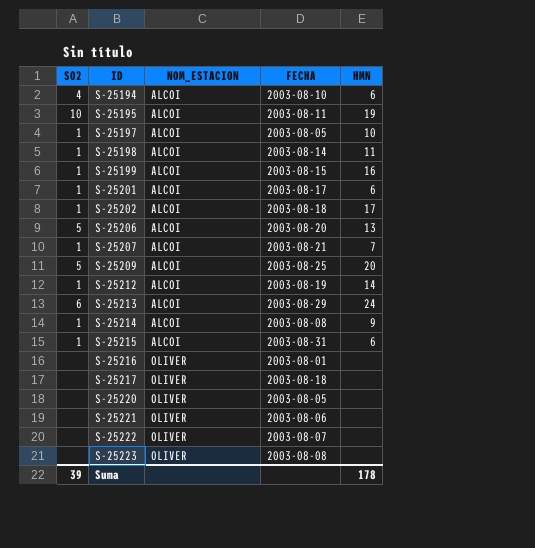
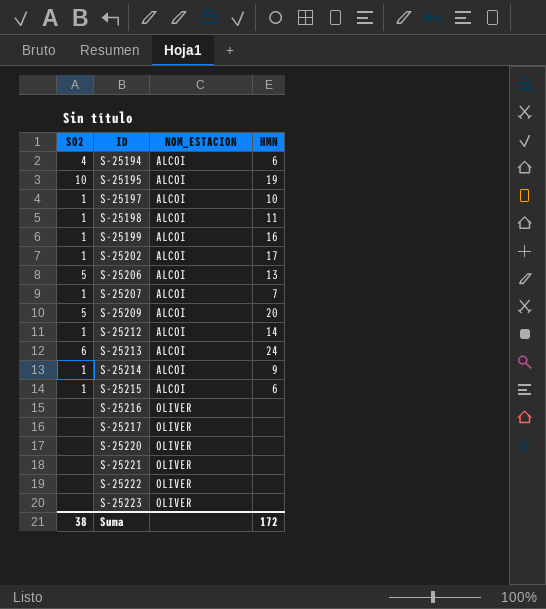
column FECHA | position: 4 -> none
row S-25201: 1 | ALCOI | 2003-08-17 | 6 -> none
Suma | SO2: 39 -> 38
Suma | HMN: 178 -> 172

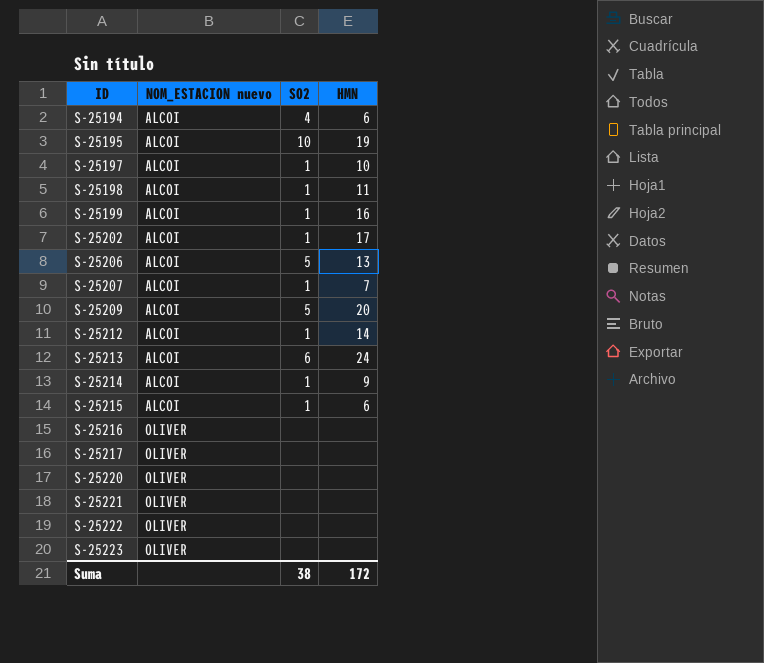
column name: NOM_ESTACION -> NOM_ESTACION nuevo
column SO2 | position: 1 -> 3

